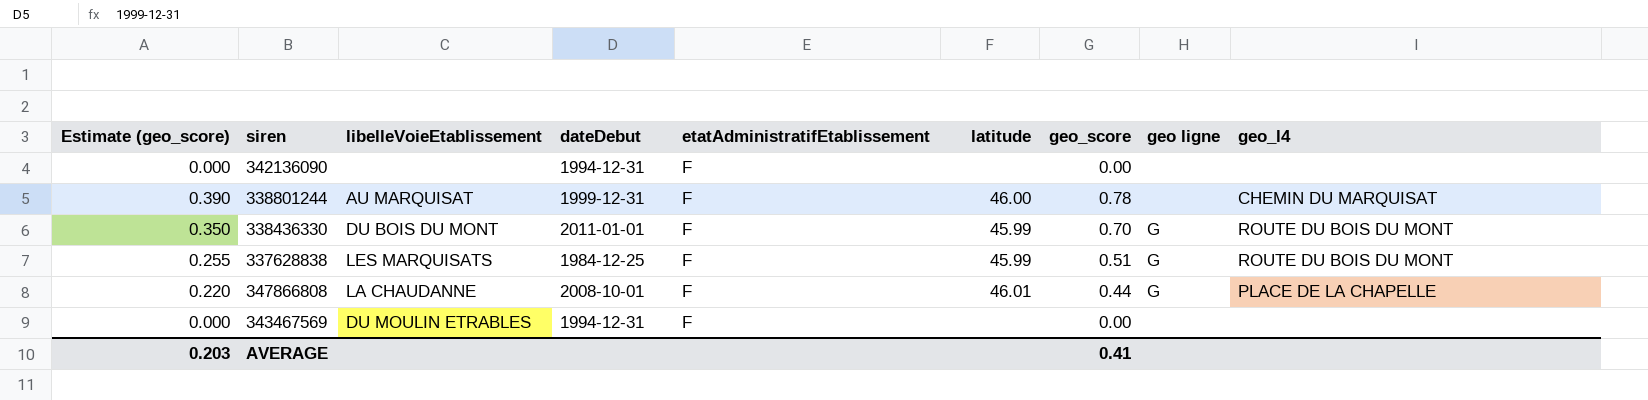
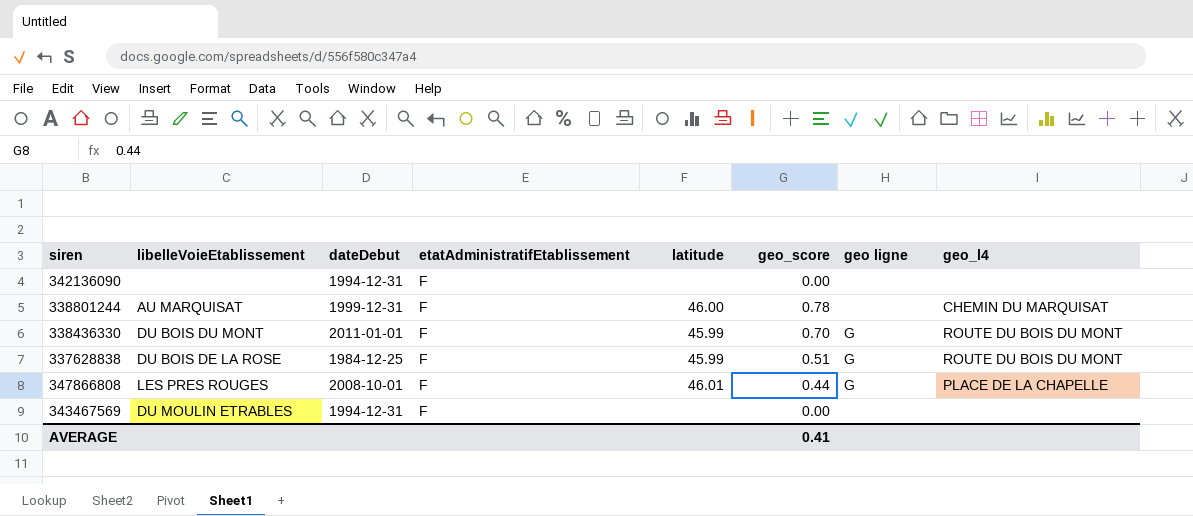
column Estimate (geo_score) | formula: [geo_score] * 0.5 -> none
337628838 | libelleVoieEtablissement: LES MARQUISATS -> DU BOIS DE LA ROSE
347866808 | libelleVoieEtablissement: LA CHAUDANNE -> LES PRES ROUGES

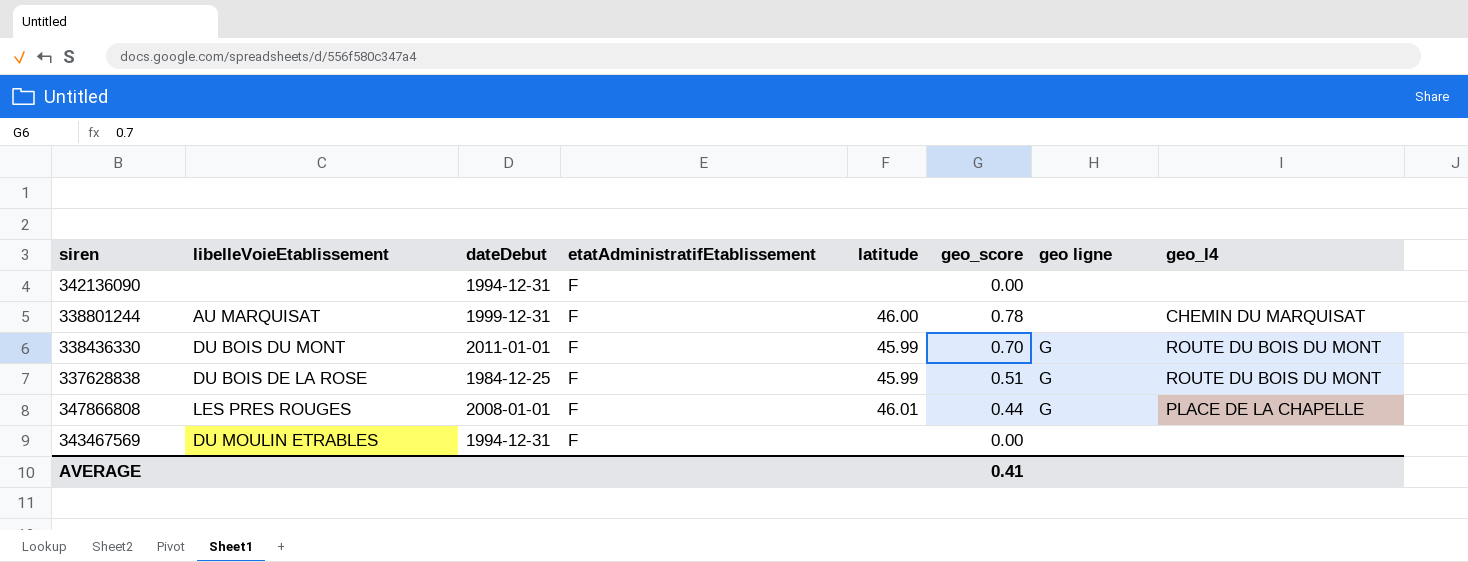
347866808 | dateDebut: 2008-10-01 -> 2008-01-01

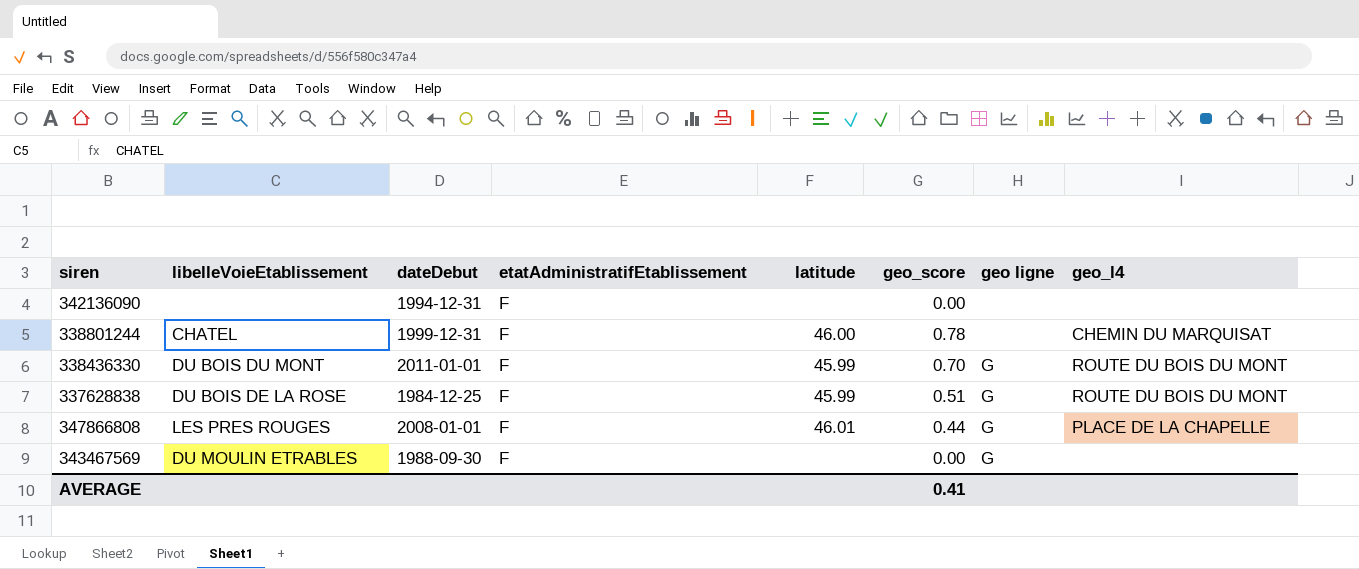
338801244 | libelleVoieEtablissement: AU MARQUISAT -> CHATEL
343467569 | dateDebut: 1994-12-31 -> 1988-09-30
343467569 | geo ligne: none -> G

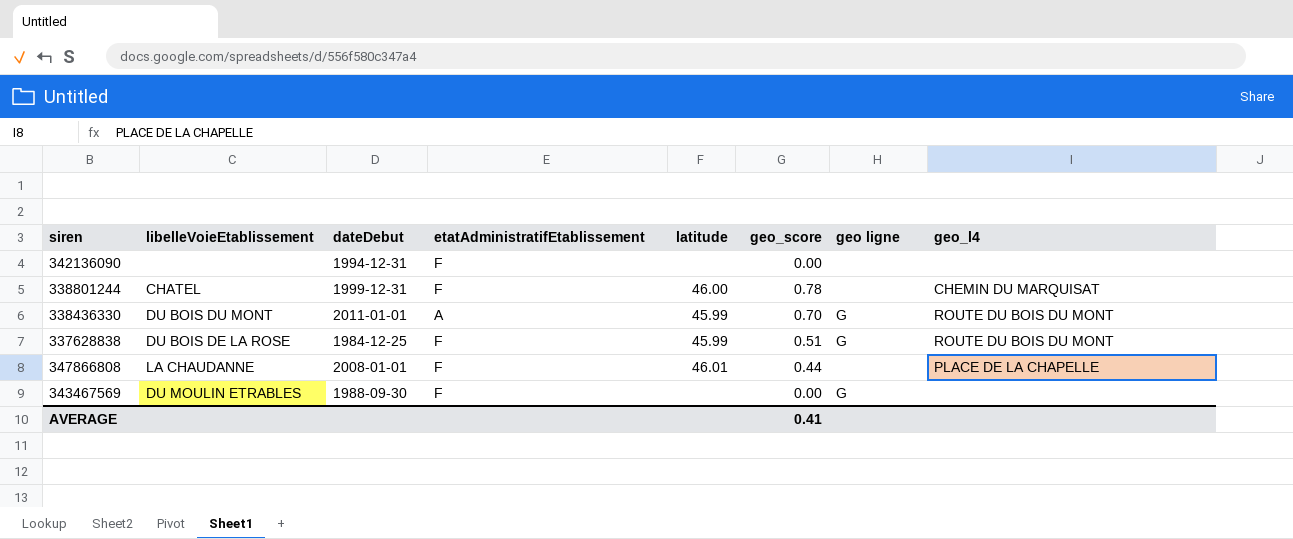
338436330 | etatAdministratifEtablissement: F -> A
347866808 | libelleVoieEtablissement: LES PRES ROUGES -> LA CHAUDANNE
347866808 | geo ligne: G -> none

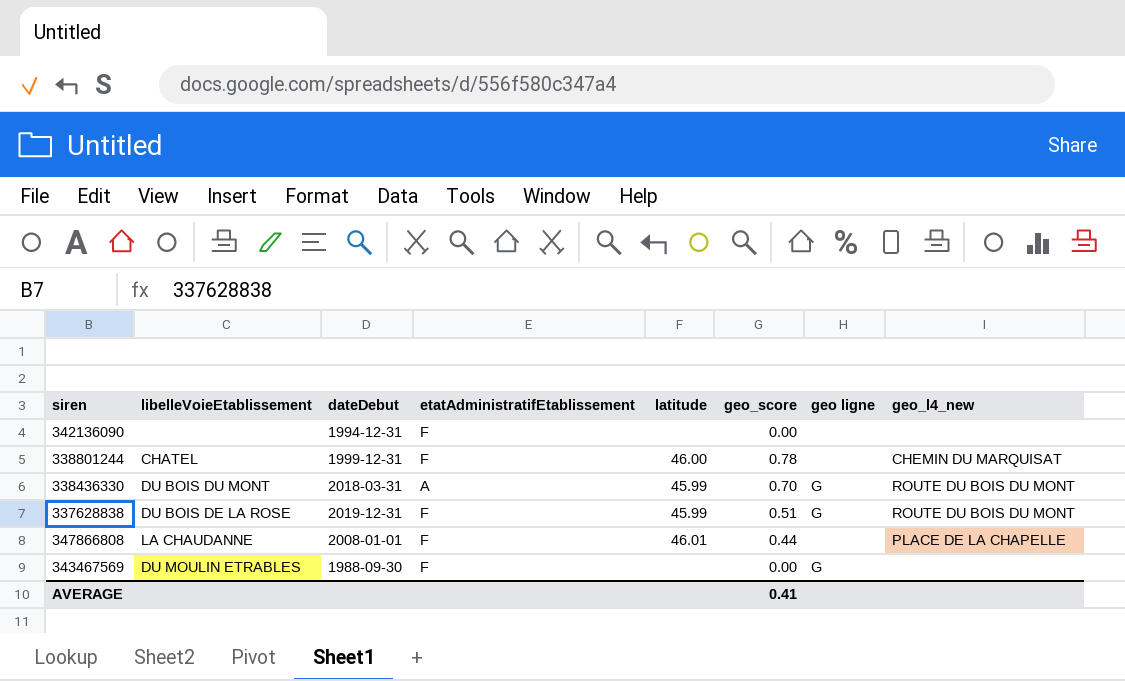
column name: geo_l4 -> geo_l4_new
338436330 | dateDebut: 2011-01-01 -> 2018-03-31
337628838 | dateDebut: 1984-12-25 -> 2019-12-31

